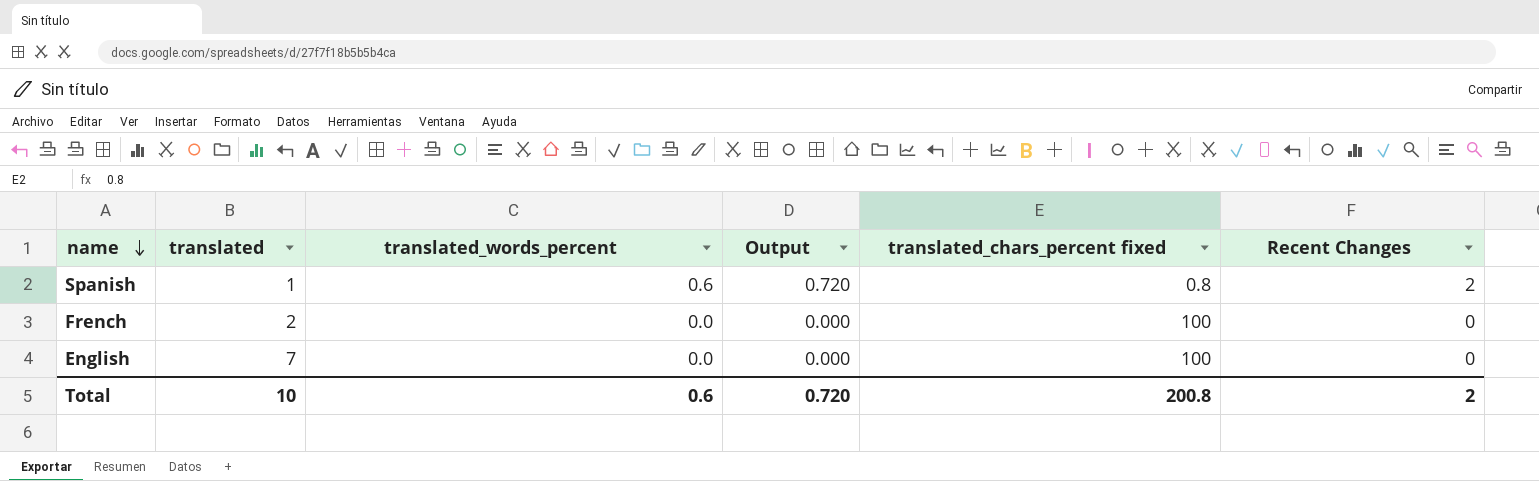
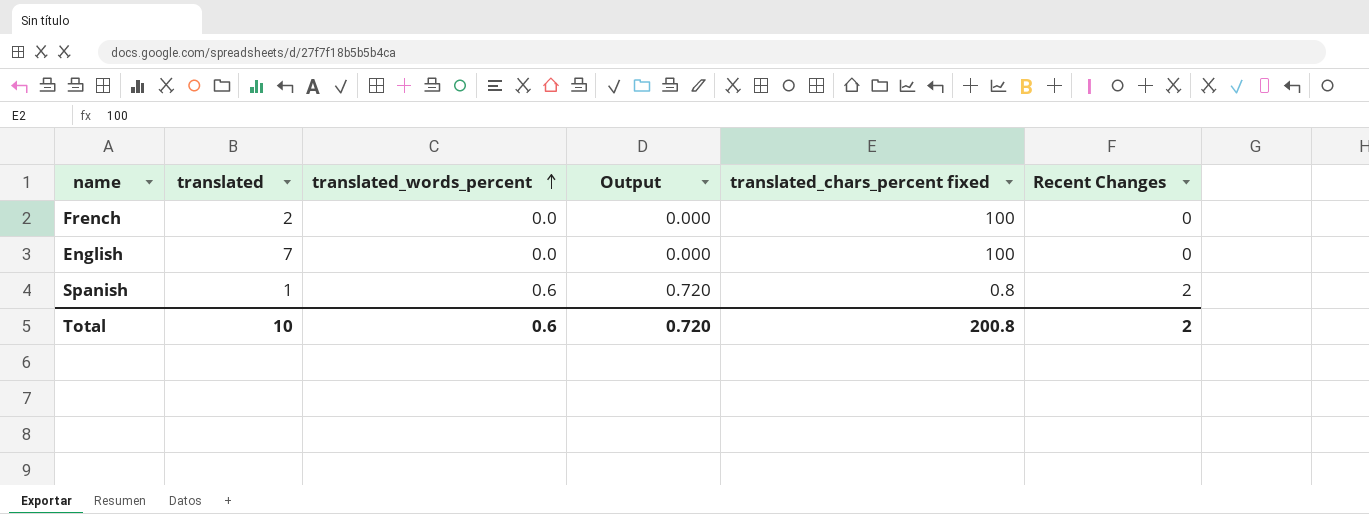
row order: name descending -> translated_words_percent ascending

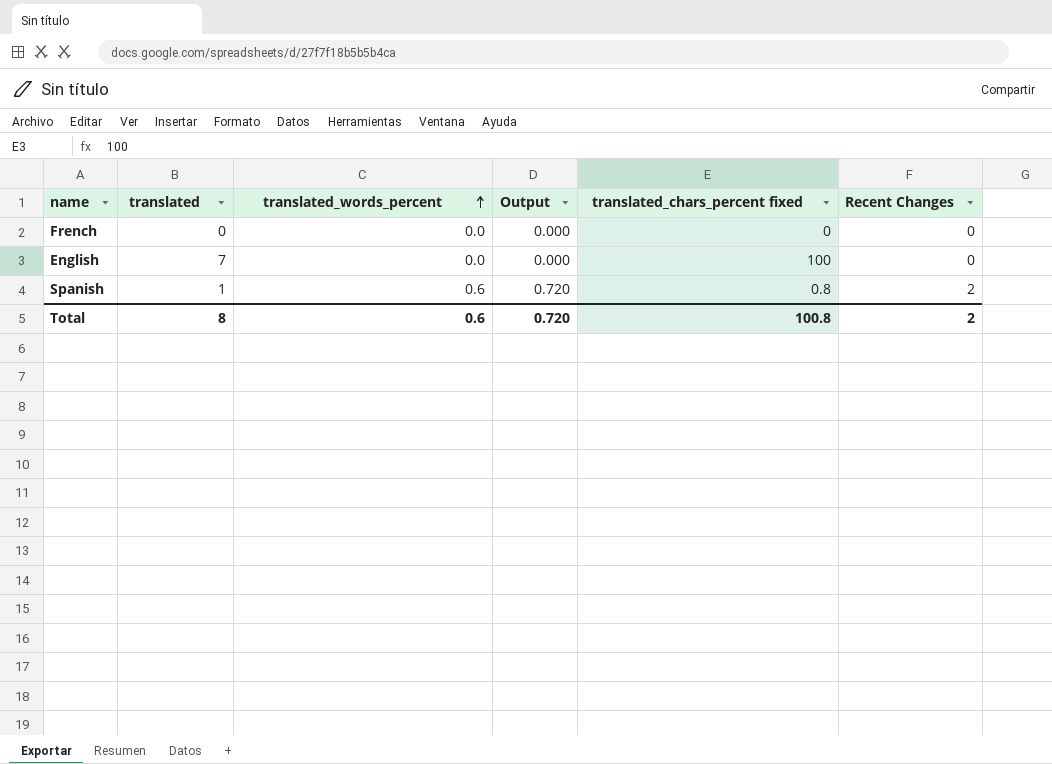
French | translated: 2 -> 0
French | translated_chars_percent fixed: 100 -> 0
Total | translated: 10 -> 8
Total | translated_chars_percent fixed: 200.8 -> 100.8

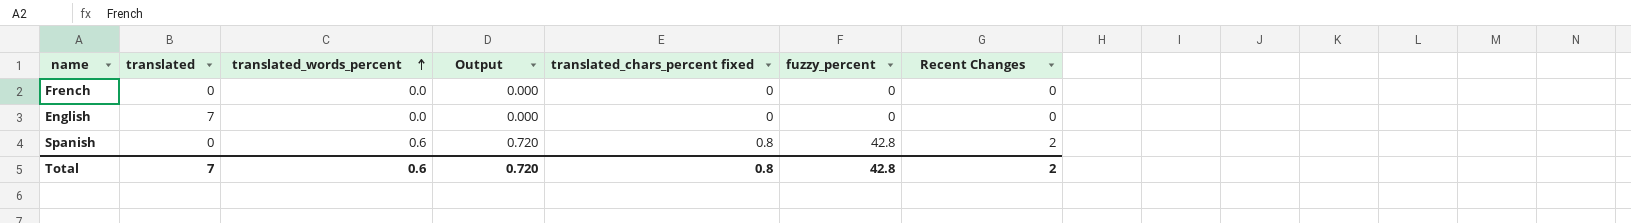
column fuzzy_percent | position: none -> 6
English | translated_chars_percent fixed: 100 -> 0
Spanish | translated: 1 -> 0
Total | translated: 8 -> 7
Total | translated_chars_percent fixed: 100.8 -> 0.8

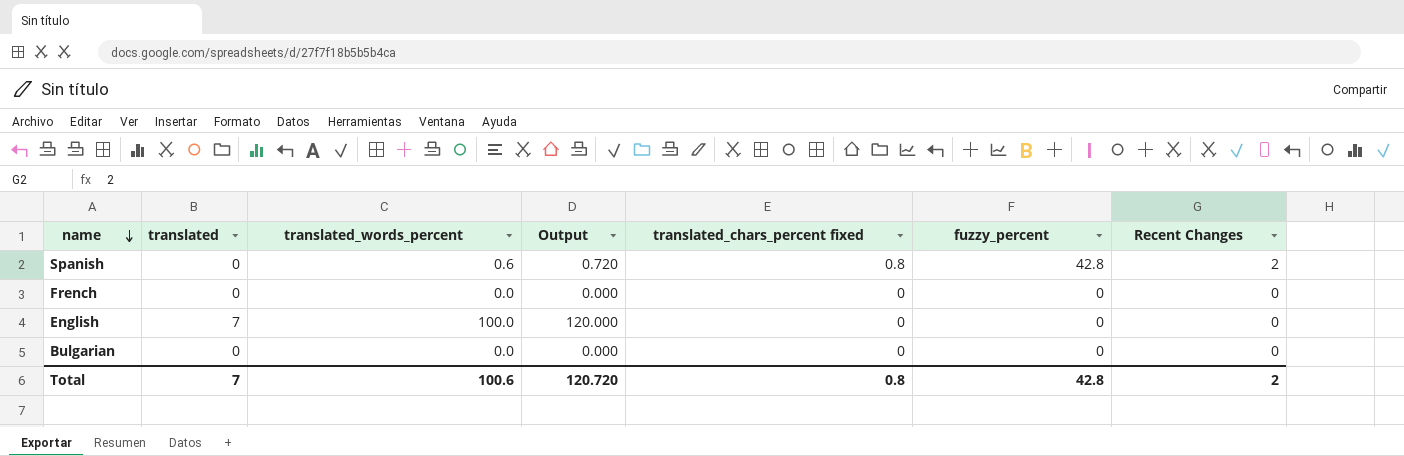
row order: translated_words_percent ascending -> name descending
English | translated_words_percent: 0.0 -> 100.0
English | Output: 0.000 -> 120.000
row Bulgarian: none -> 0 | 0.0 | 0.000 | 0 | 0 | 0
Total | translated_words_percent: 0.6 -> 100.6
Total | Output: 0.720 -> 120.720

